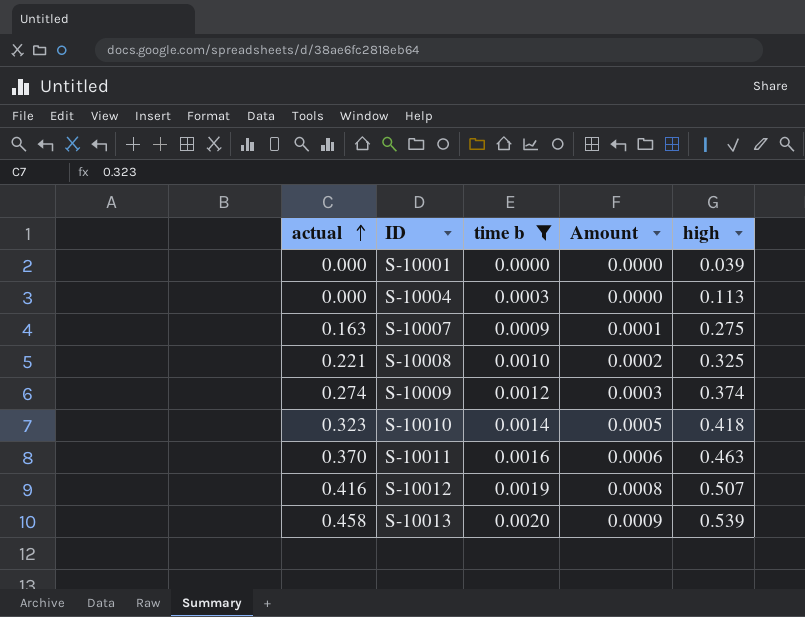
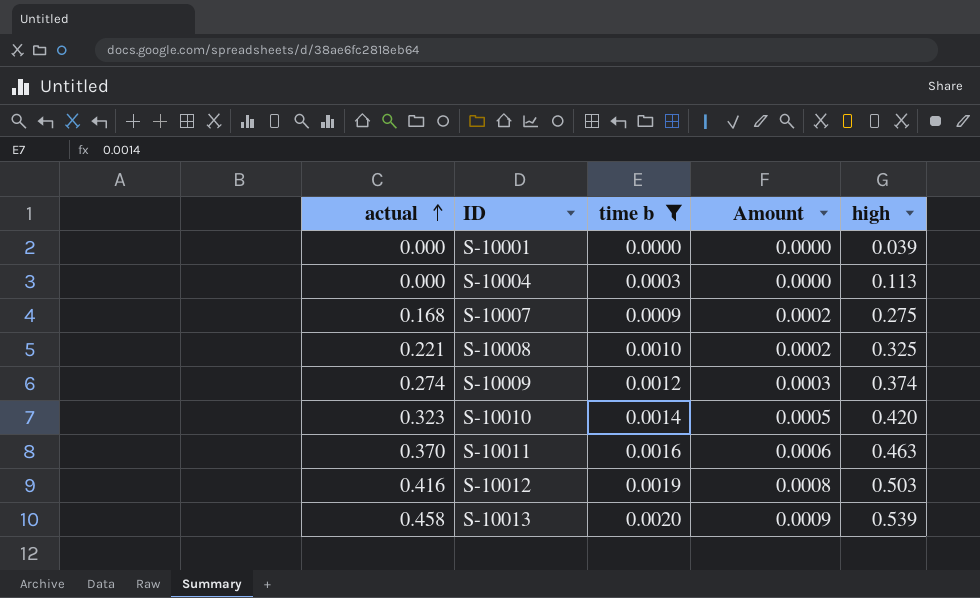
S-10007 | actual: 0.163 -> 0.168
S-10007 | Amount: 0.0001 -> 0.0002
S-10010 | high: 0.418 -> 0.420
S-10012 | high: 0.507 -> 0.503

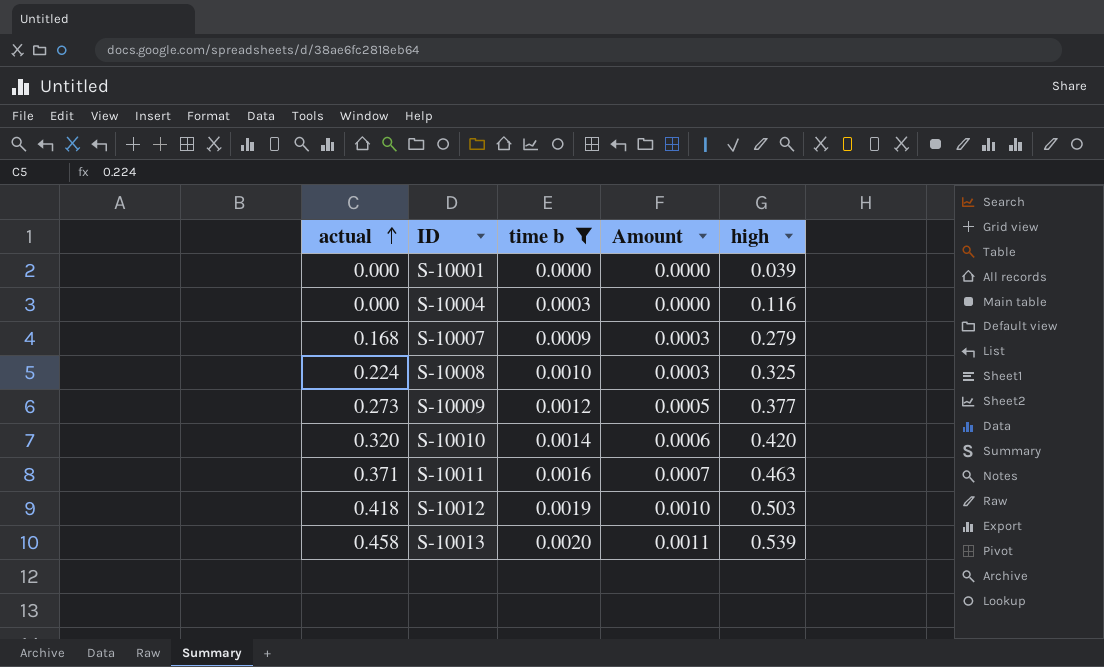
column Amount | formula: [actual] * [time b] -> [time b] * [high]
S-10004 | high: 0.113 -> 0.116
S-10007 | high: 0.275 -> 0.279
S-10008 | actual: 0.221 -> 0.224
S-10009 | actual: 0.274 -> 0.273
S-10009 | high: 0.374 -> 0.377
S-10010 | actual: 0.323 -> 0.320
S-10011 | actual: 0.370 -> 0.371
S-10012 | actual: 0.416 -> 0.418

